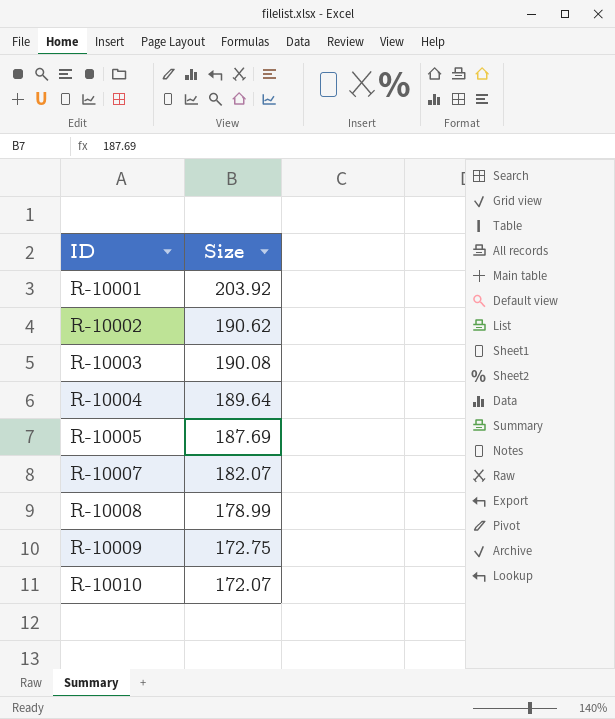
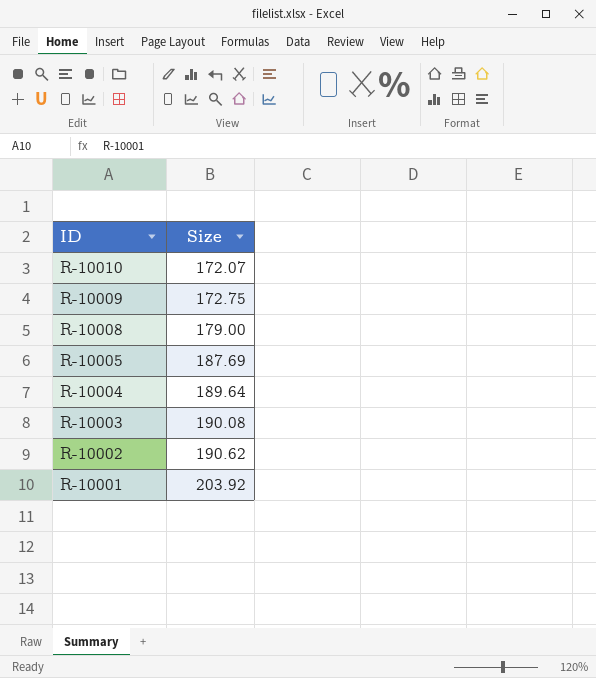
row order: ID ascending -> ID descending
row R-10007: 182.07 -> none
R-10008 | Size: 178.99 -> 179.00

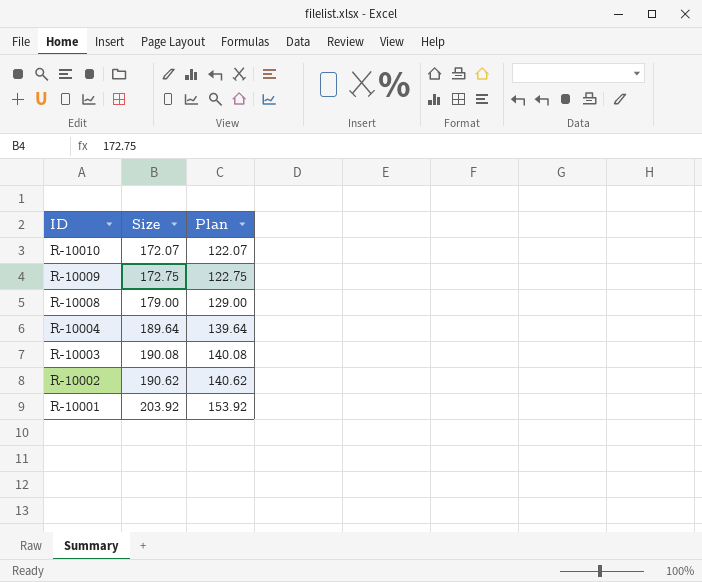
column Plan | formula: none -> [Size] - 50
row R-10005: 187.69 -> none

